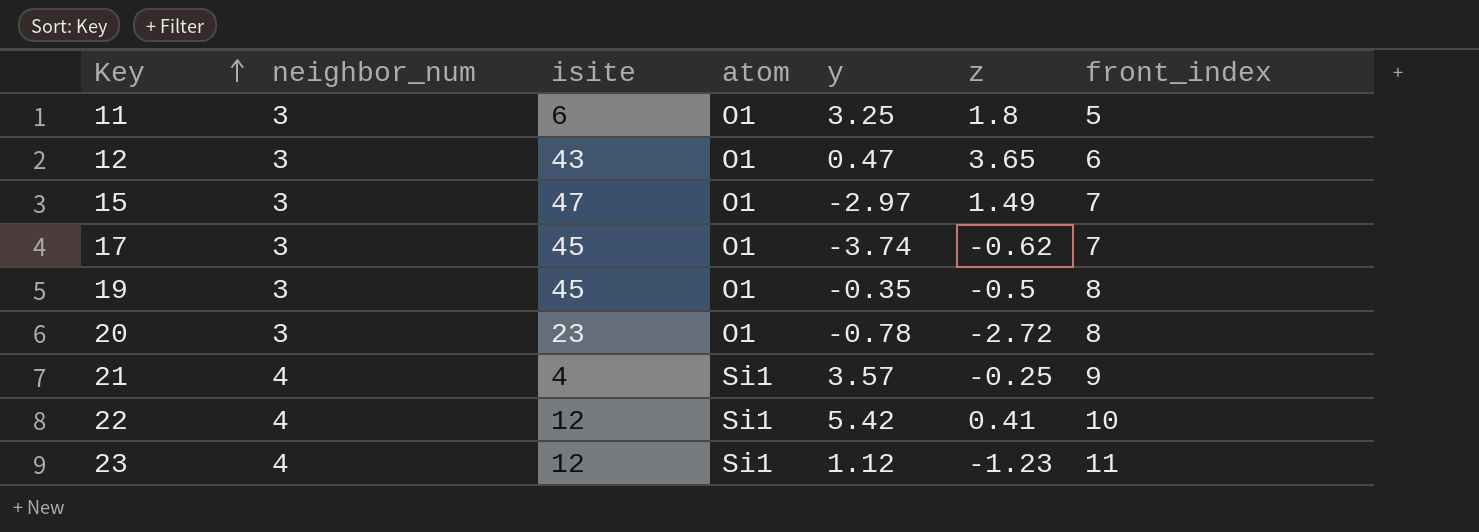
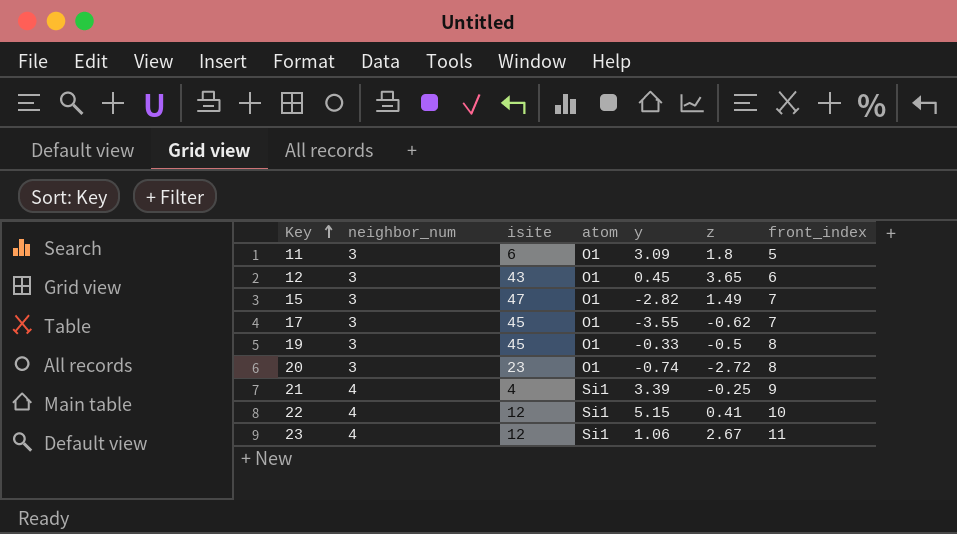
11 | y: 3.25 -> 3.09
12 | y: 0.47 -> 0.45
15 | y: -2.97 -> -2.82
17 | y: -3.74 -> -3.55
19 | y: -0.35 -> -0.33
20 | y: -0.78 -> -0.74
21 | y: 3.57 -> 3.39
22 | y: 5.42 -> 5.15
23 | y: 1.12 -> 1.06
23 | z: -1.23 -> 2.67

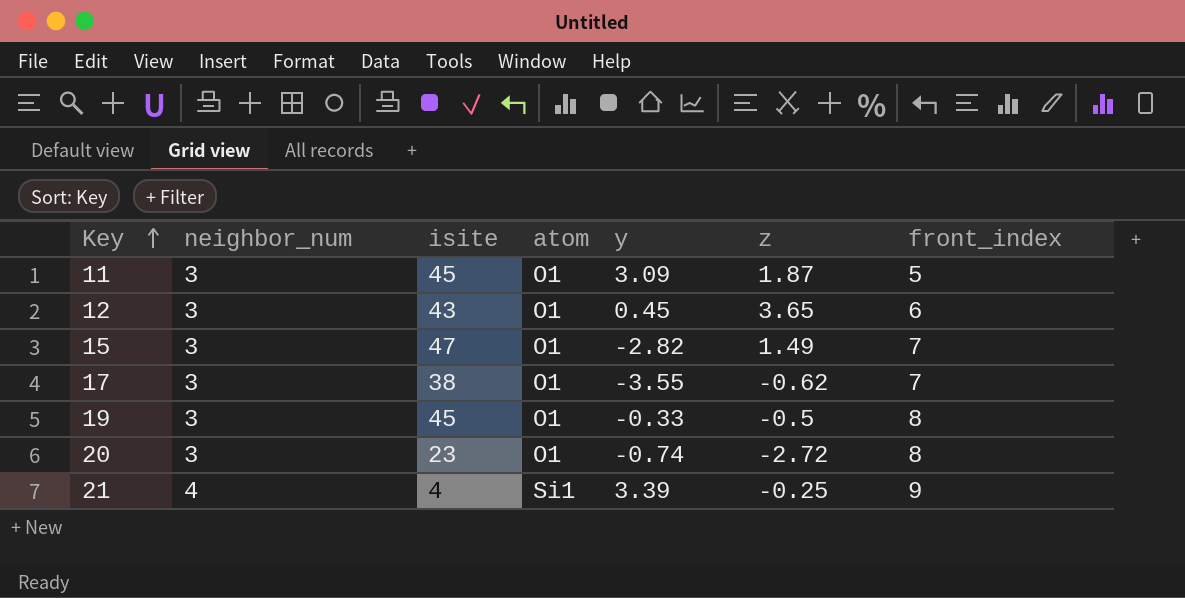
row 22: 4 | 12 | Si1 | 5.15 | 0.41 | 10 -> none
row 23: 4 | 12 | Si1 | 1.06 | 2.67 | 11 -> none
11 | isite: 6 -> 45
11 | z: 1.8 -> 1.87
17 | isite: 45 -> 38

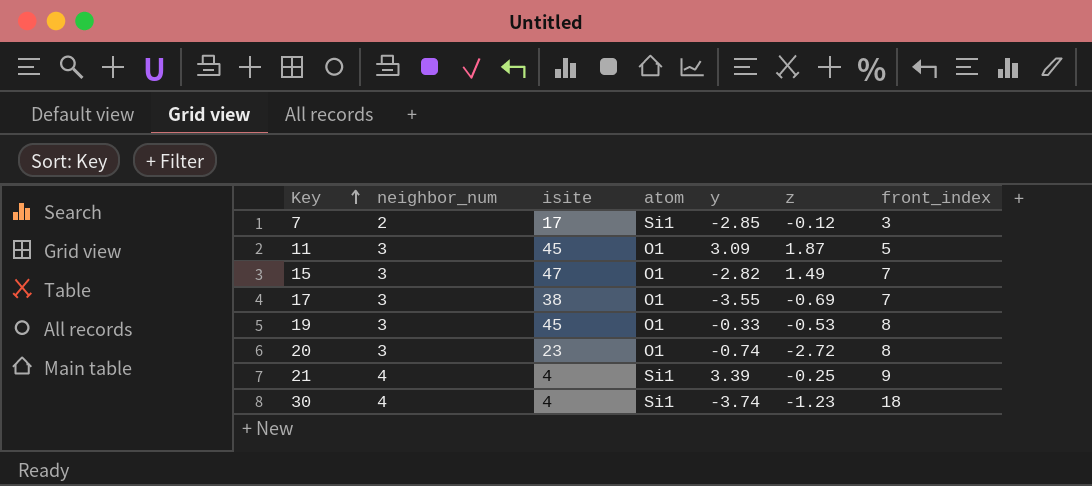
row 12: 3 | 43 | O1 | 0.45 | 3.65 | 6 -> none
row 7: none -> 2 | 17 | Si1 | -2.85 | -0.12 | 3
17 | z: -0.62 -> -0.69
19 | z: -0.5 -> -0.53
row 30: none -> 4 | 4 | Si1 | -3.74 | -1.23 | 18

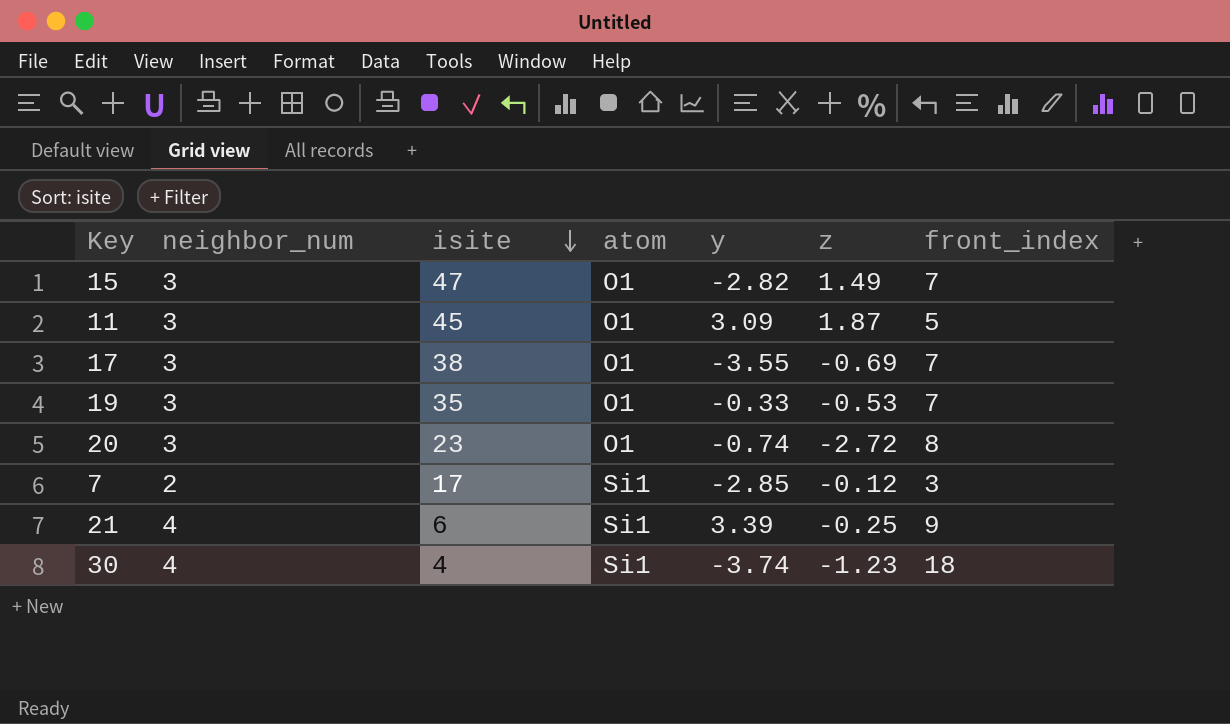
row order: Key ascending -> isite descending
19 | isite: 45 -> 35
19 | front_index: 8 -> 7
21 | isite: 4 -> 6

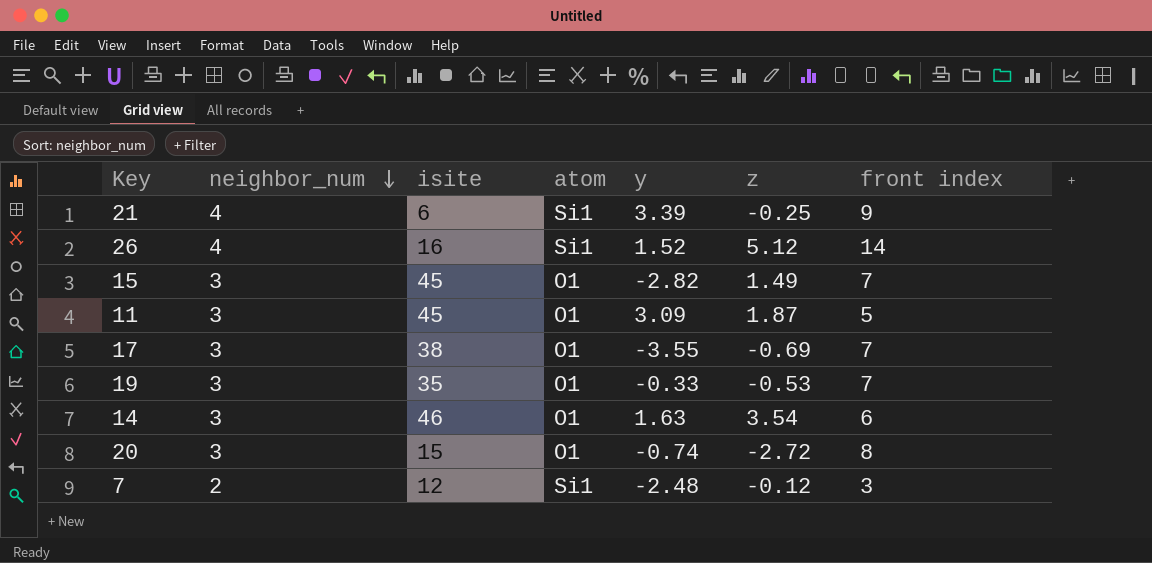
row order: isite descending -> neighbor_num descending
column name: front_index -> front index
row 30: 4 | 4 | Si1 | -3.74 | -1.23 | 18 -> none
row 26: none -> 4 | 16 | Si1 | 1.52 | 5.12 | 14
15 | isite: 47 -> 45
row 14: none -> 3 | 46 | O1 | 1.63 | 3.54 | 6
20 | isite: 23 -> 15
7 | isite: 17 -> 12
7 | y: -2.85 -> -2.48

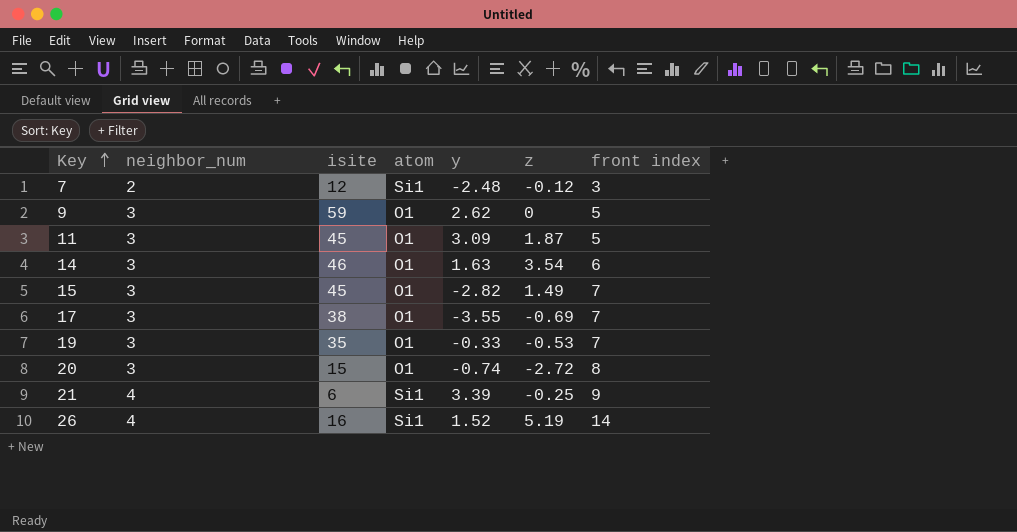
row order: neighbor_num descending -> Key ascending
row 9: none -> 3 | 59 | O1 | 2.62 | 0 | 5
26 | z: 5.12 -> 5.19

